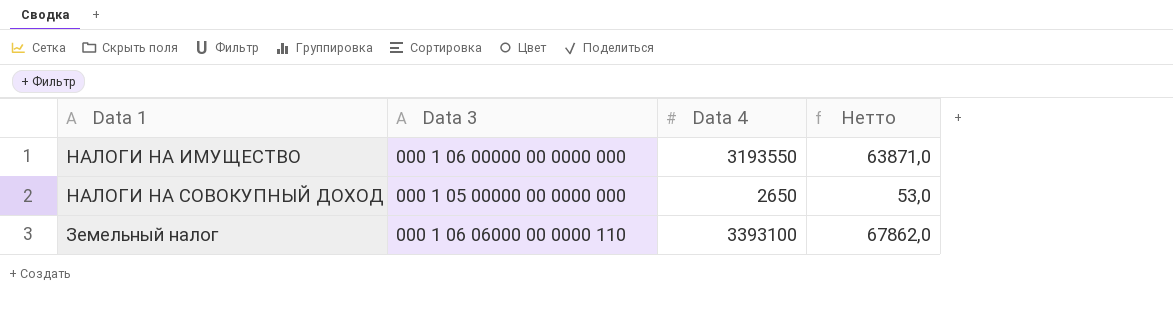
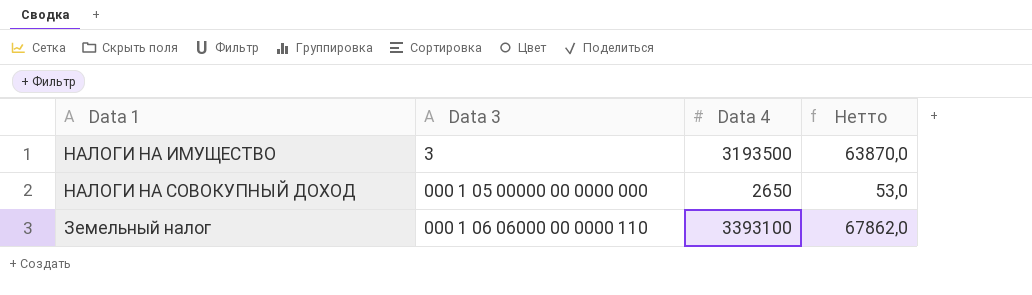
НАЛОГИ НА ИМУЩЕСТВО | Data 3: 000 1 06 00000 00 0000 000 -> 3
НАЛОГИ НА ИМУЩЕСТВО | Data 4: 3193550 -> 3193500
НАЛОГИ НА ИМУЩЕСТВО | Нетто: 63871,0 -> 63870,0

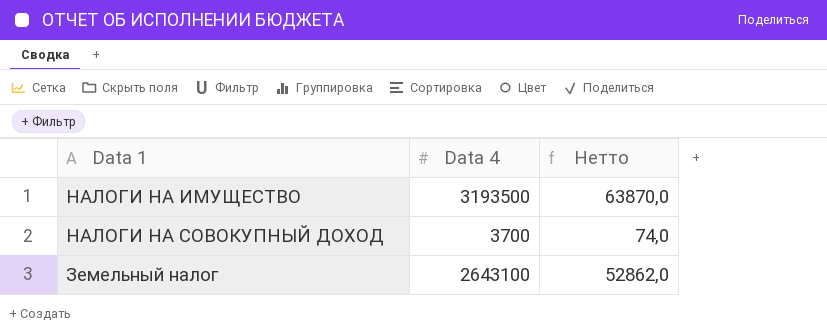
column Data 3 | position: 2 -> none
НАЛОГИ НА СОВОКУПНЫЙ ДОХОД | Data 4: 2650 -> 3700
НАЛОГИ НА СОВОКУПНЫЙ ДОХОД | Нетто: 53,0 -> 74,0
Земельный налог | Data 4: 3393100 -> 2643100
Земельный налог | Нетто: 67862,0 -> 52862,0

